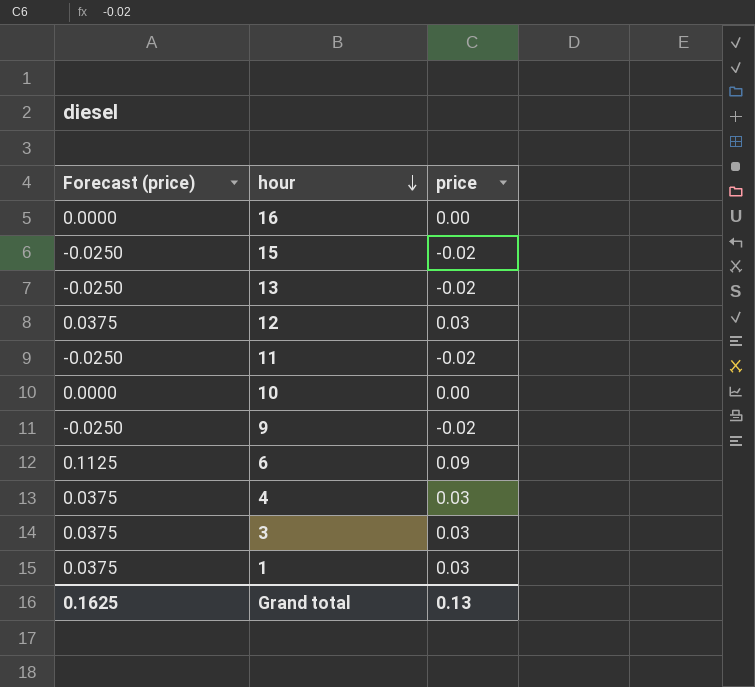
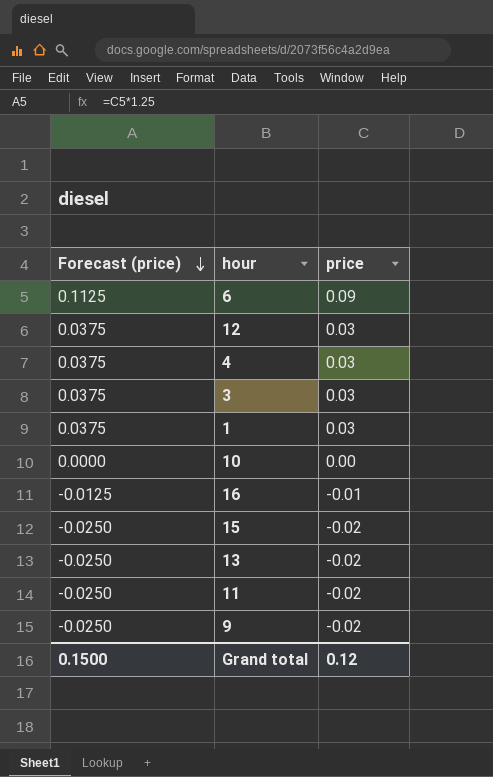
row order: hour descending -> Forecast (price) descending
16 | Forecast (price): 0.0000 -> -0.0125
16 | price: 0.00 -> -0.01
Grand total | Forecast (price): 0.1625 -> 0.1500
Grand total | price: 0.13 -> 0.12

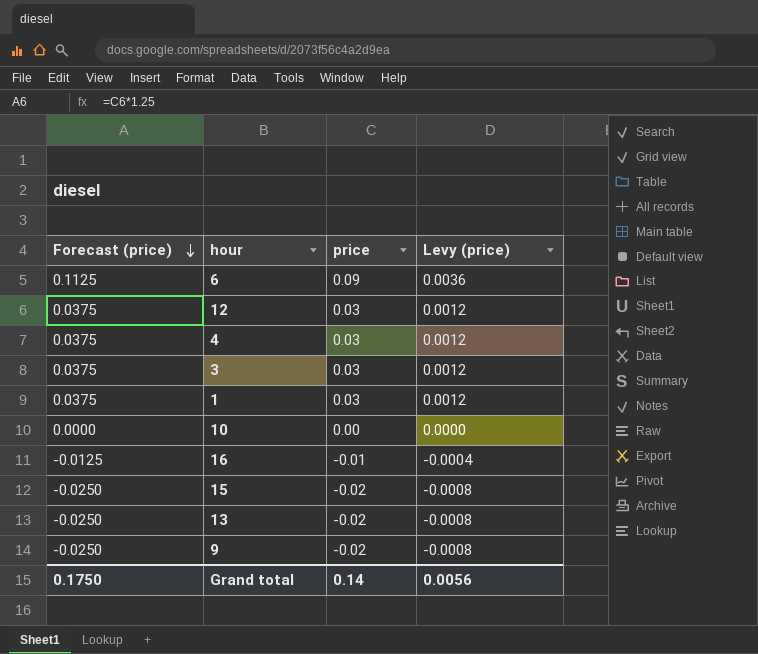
column Levy (price) | formula: none -> [price] * 0.04
row 11: -0.0250 | -0.02 -> none
Grand total | Forecast (price): 0.1500 -> 0.1750
Grand total | price: 0.12 -> 0.14

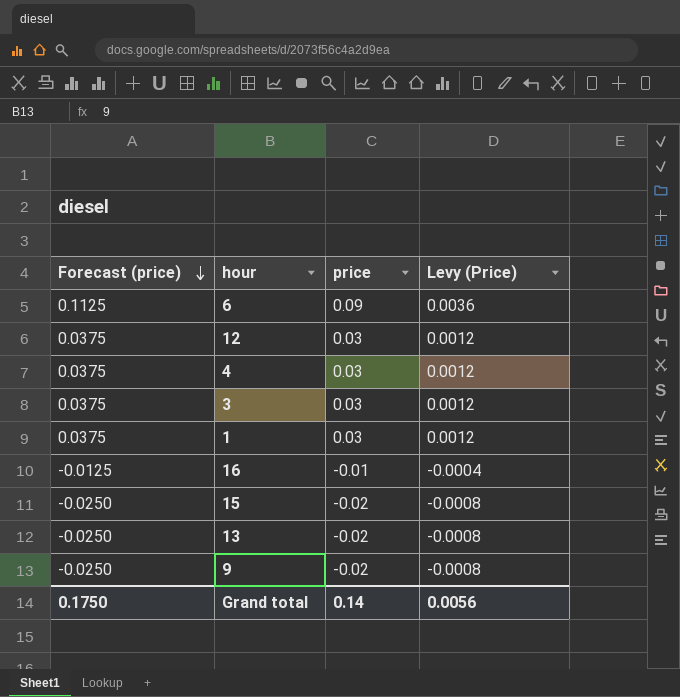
column name: Levy (price) -> Levy (Price)
row 10: 0.0000 | 0.00 | 0.0000 -> none

